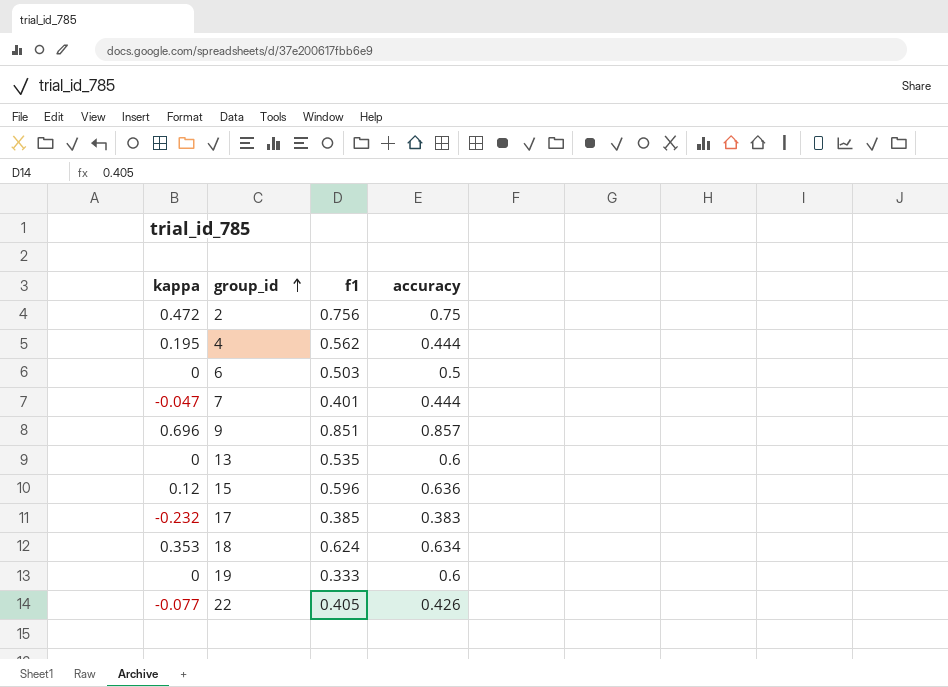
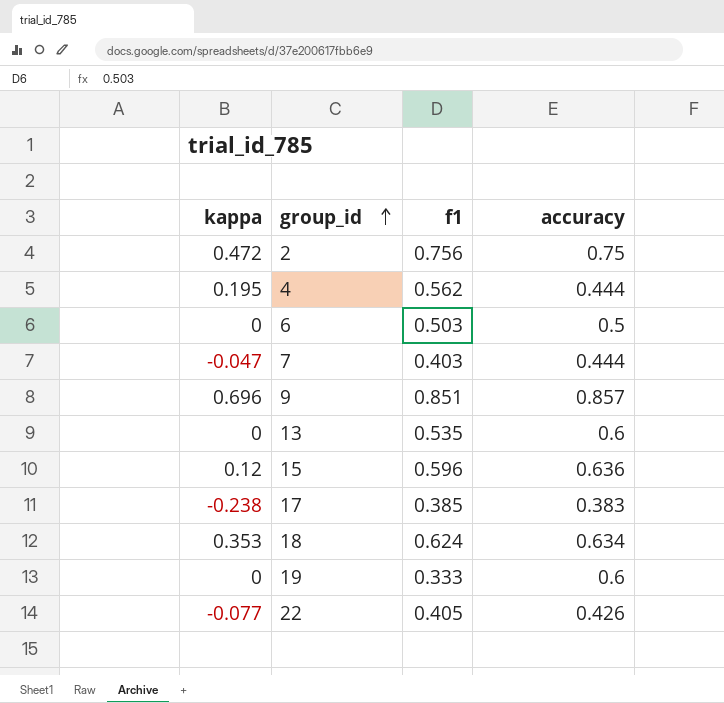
7 | f1: 0.401 -> 0.403
17 | kappa: -0.232 -> -0.238

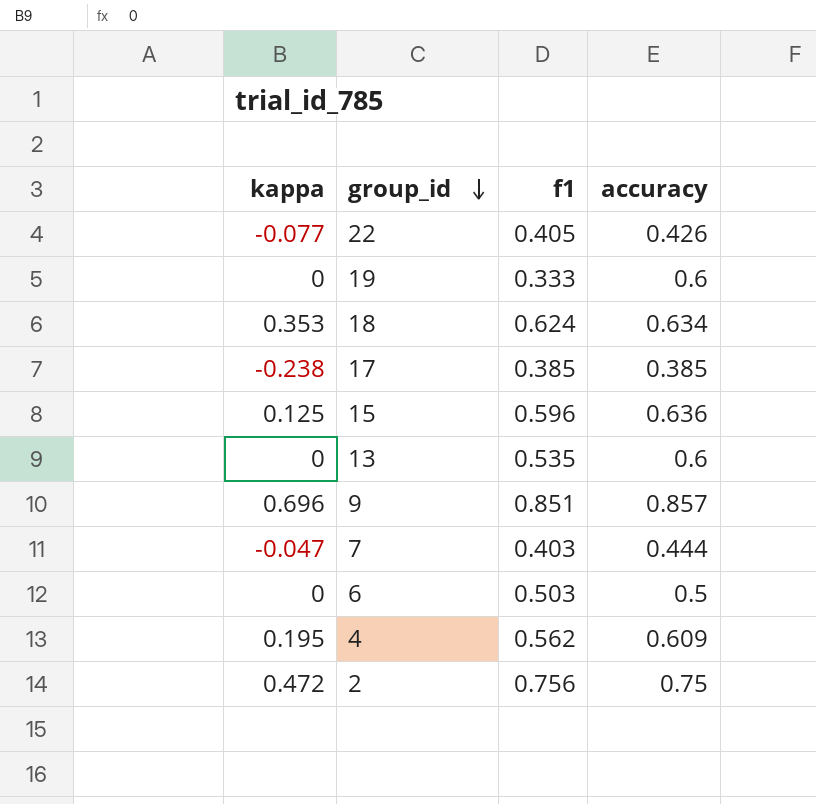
row order: group_id ascending -> group_id descending
17 | accuracy: 0.383 -> 0.385
15 | kappa: 0.12 -> 0.125
4 | accuracy: 0.444 -> 0.609

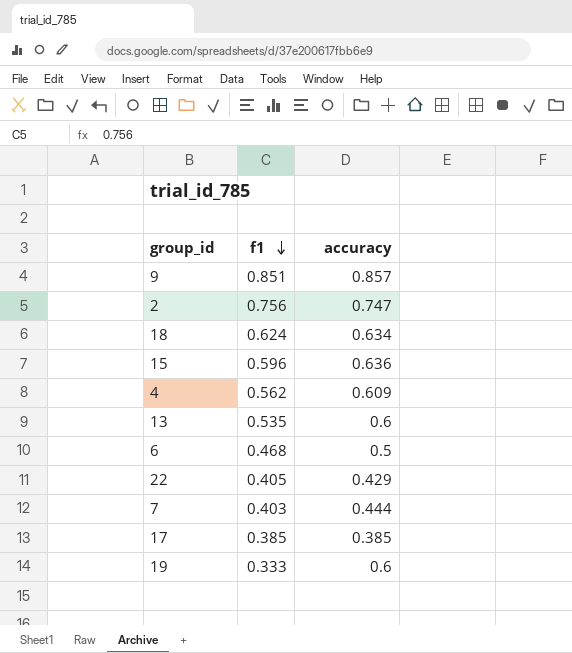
row order: group_id descending -> f1 descending
column kappa | position: 1 -> none
2 | accuracy: 0.75 -> 0.747
6 | f1: 0.503 -> 0.468
22 | accuracy: 0.426 -> 0.429

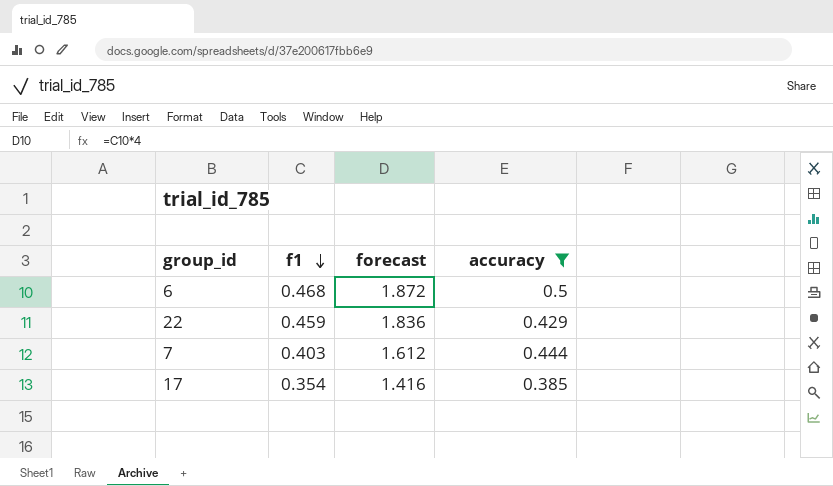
filter: none -> accuracy <= 0.5
column forecast | formula: none -> [f1] * 4
22 | f1: 0.405 -> 0.459
17 | f1: 0.385 -> 0.354

